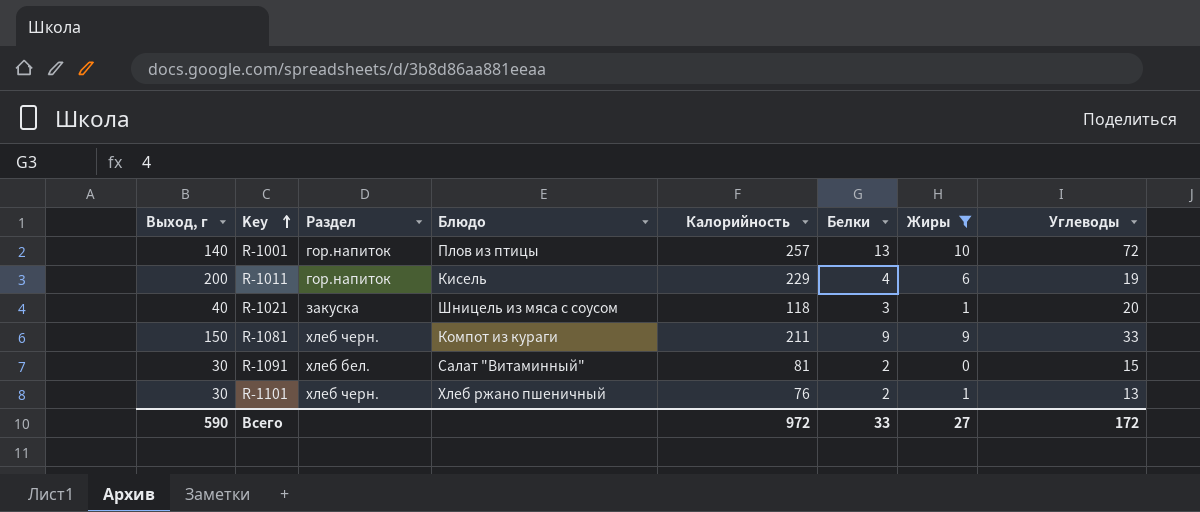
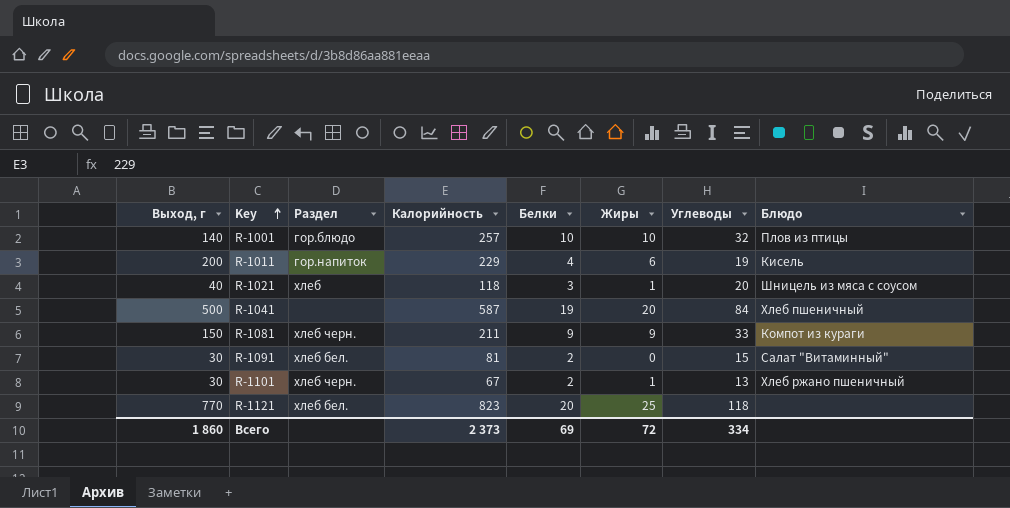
filter: Жиры <= 10 -> none
column Блюдо | position: 4 -> 8
R-1001 | Раздел: гор.напиток -> гор.блюдо
R-1001 | Белки: 13 -> 10
R-1001 | Углеводы: 72 -> 32
R-1021 | Раздел: закуска -> хлеб
R-1101 | Калорийность: 76 -> 67
Всего | Выход, г: 590 -> 1 860
Всего | Калорийность: 972 -> 2 373
Всего | Белки: 33 -> 69
Всего | Жиры: 27 -> 72
Всего | Углеводы: 172 -> 334

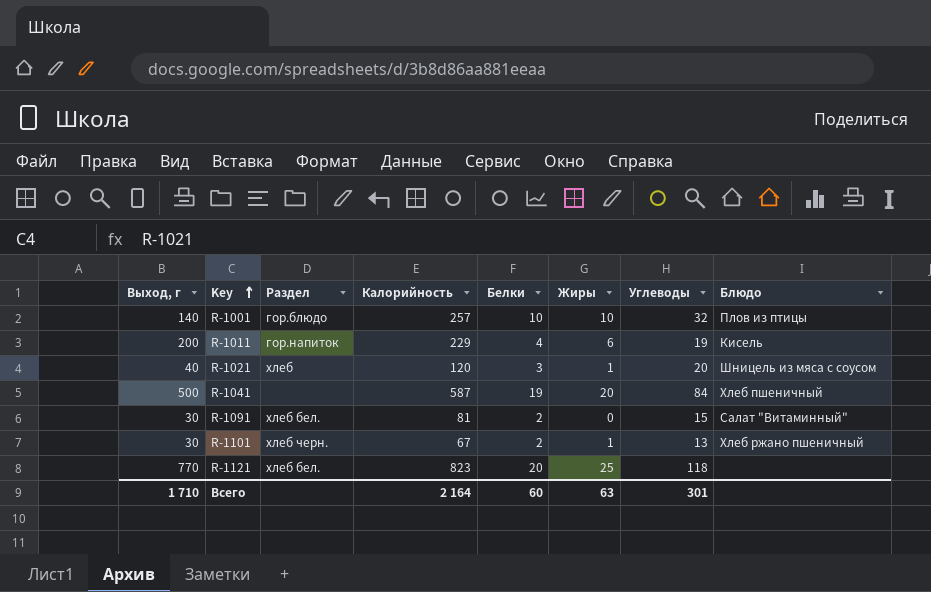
row R-1081: 150 | хлеб черн. | 211 | 9 | 9 | 33 | Компот из кураги -> none
R-1021 | Калорийность: 118 -> 120
Всего | Выход, г: 1 860 -> 1 710
Всего | Калорийность: 2 373 -> 2 164
Всего | Белки: 69 -> 60
Всего | Жиры: 72 -> 63
Всего | Углеводы: 334 -> 301

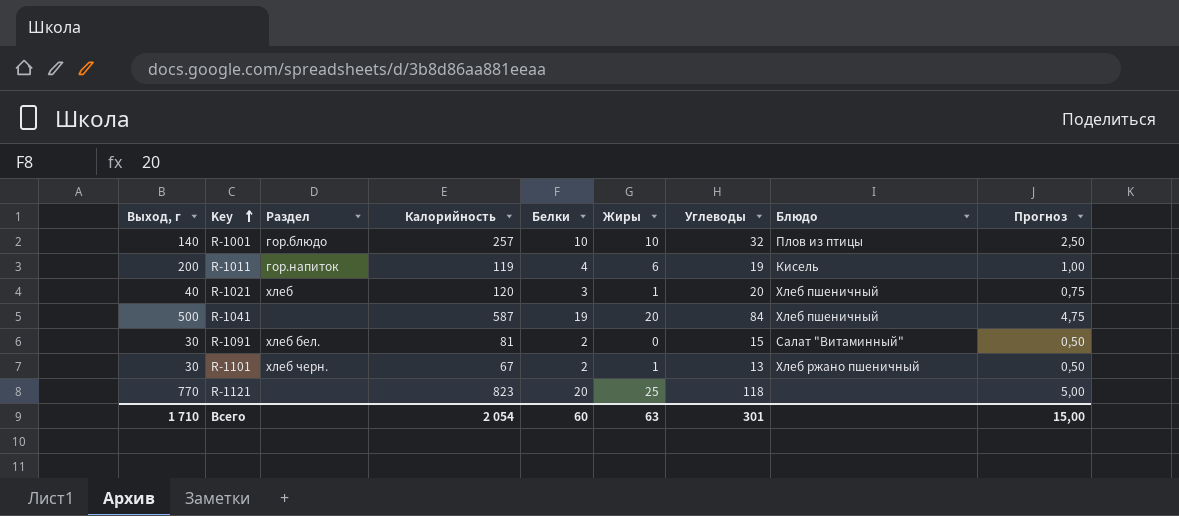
column Прогноз | formula: none -> [Белки] * 0,25
R-1011 | Калорийность: 229 -> 119
R-1021 | Блюдо: Шницель из мяса с соусом -> Хлеб пшеничный
R-1121 | Раздел: хлеб бел. -> none
Всего | Калорийность: 2 164 -> 2 054

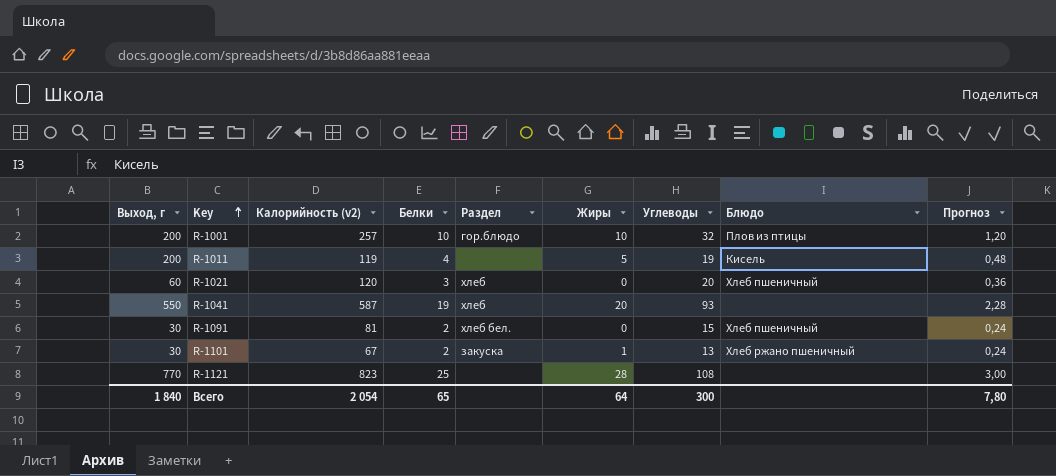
column name: Калорийность -> Калорийность (v2)
column Раздел | position: 3 -> 5
column Прогноз | formula: [Белки] * 0,25 -> [Белки] * 0,12
R-1001 | Выход, г: 140 -> 200
R-1011 | Раздел: гор.напиток -> none
R-1011 | Жиры: 6 -> 5
R-1021 | Выход, г: 40 -> 60
R-1021 | Жиры: 1 -> 0
R-1041 | Выход, г: 500 -> 550
R-1041 | Раздел: none -> хлеб
R-1041 | Углеводы: 84 -> 93
R-1041 | Блюдо: Хлеб пшеничный -> none
R-1091 | Блюдо: Салат "Витаминный" -> Хлеб пшеничный
R-1101 | Раздел: хлеб черн. -> закуска
R-1121 | Белки: 20 -> 25
R-1121 | Жиры: 25 -> 28
R-1121 | Углеводы: 118 -> 108
Всего | Выход, г: 1 710 -> 1 840
Всего | Белки: 60 -> 65
Всего | Жиры: 63 -> 64
Всего | Углеводы: 301 -> 300
Всего | Прогноз: 15,00 -> 7,80

